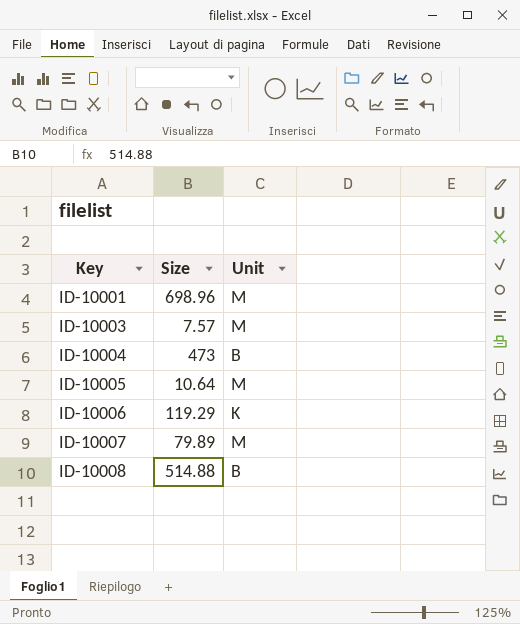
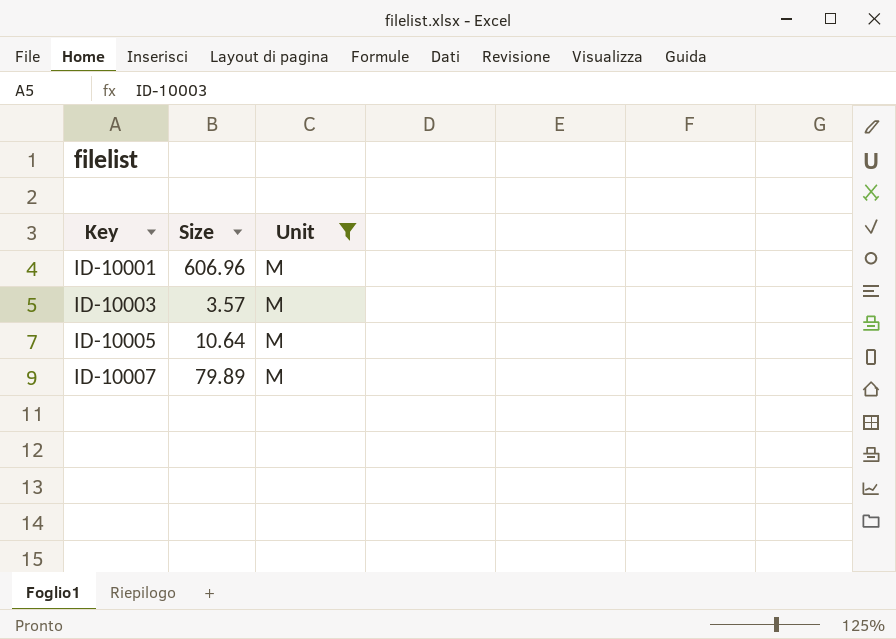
filter: none -> Unit = M
ID-10001 | Size: 698.96 -> 606.96
ID-10003 | Size: 7.57 -> 3.57

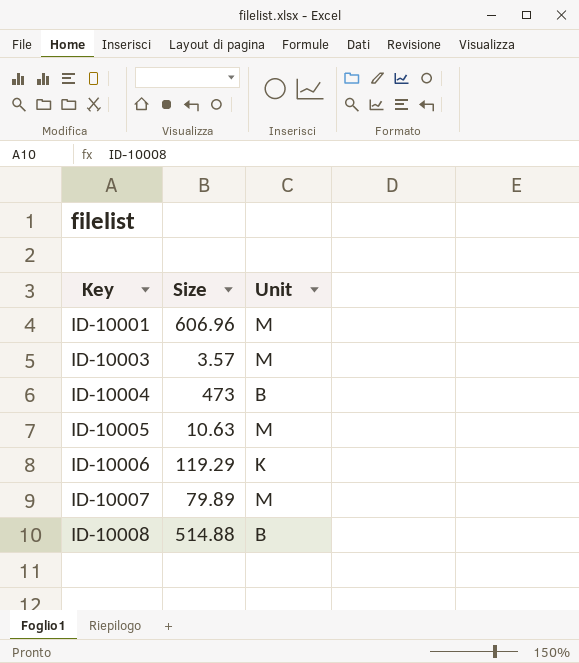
filter: Unit = M -> none
ID-10005 | Size: 10.64 -> 10.63

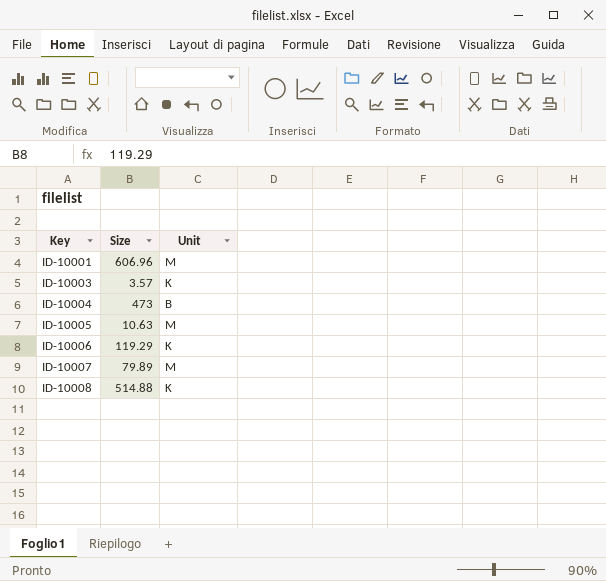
ID-10003 | Unit: M -> K
ID-10008 | Unit: B -> K

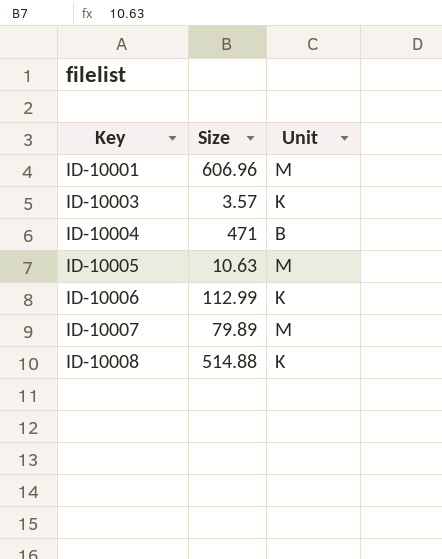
ID-10004 | Size: 473 -> 471
ID-10006 | Size: 119.29 -> 112.99

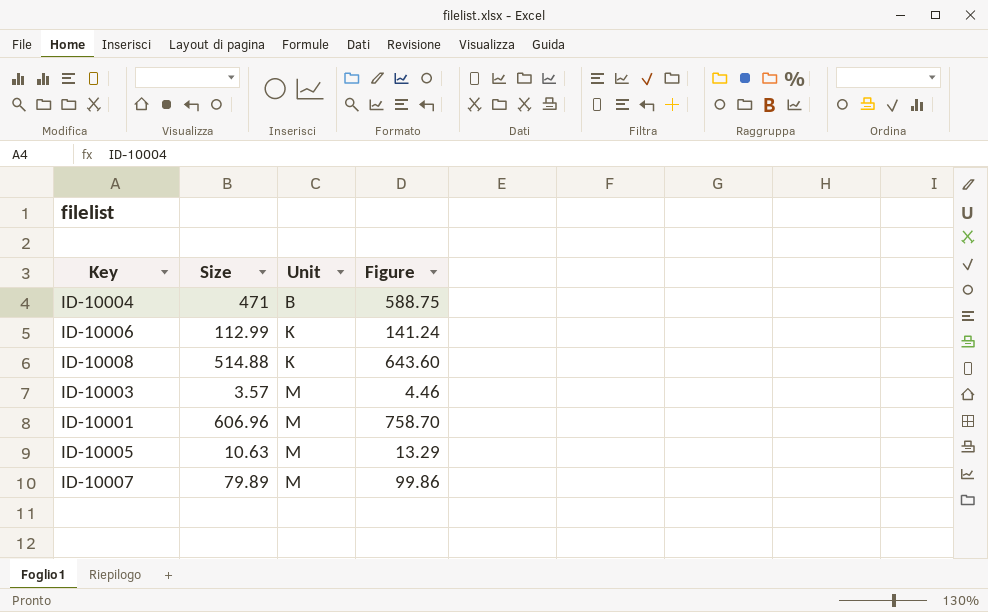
row order: Key ascending -> Unit ascending
column Figure | formula: none -> [Size] * 1.25
ID-10003 | Unit: K -> M

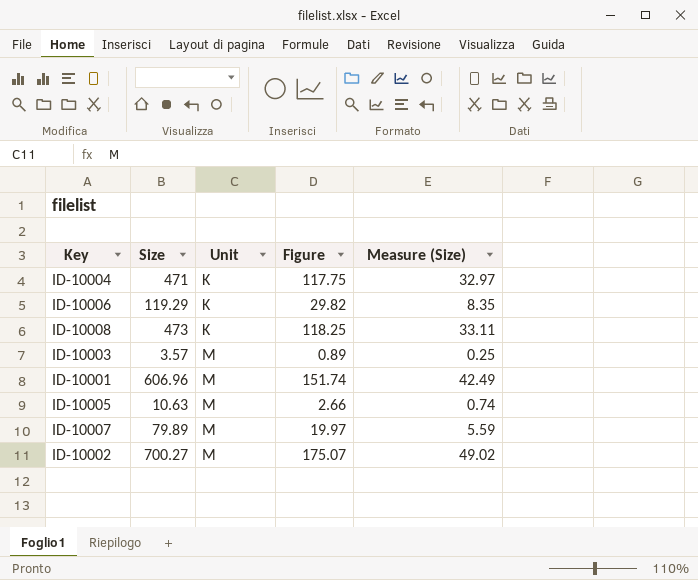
column Figure | formula: [Size] * 1.25 -> [Size] * 0.25
column Measure (Size) | formula: none -> [Size] * 0.07
ID-10004 | Unit: B -> K
ID-10006 | Size: 112.99 -> 119.29
ID-10008 | Size: 514.88 -> 473
row ID-10002: none -> 700.27 | M | 175.07 | 49.02

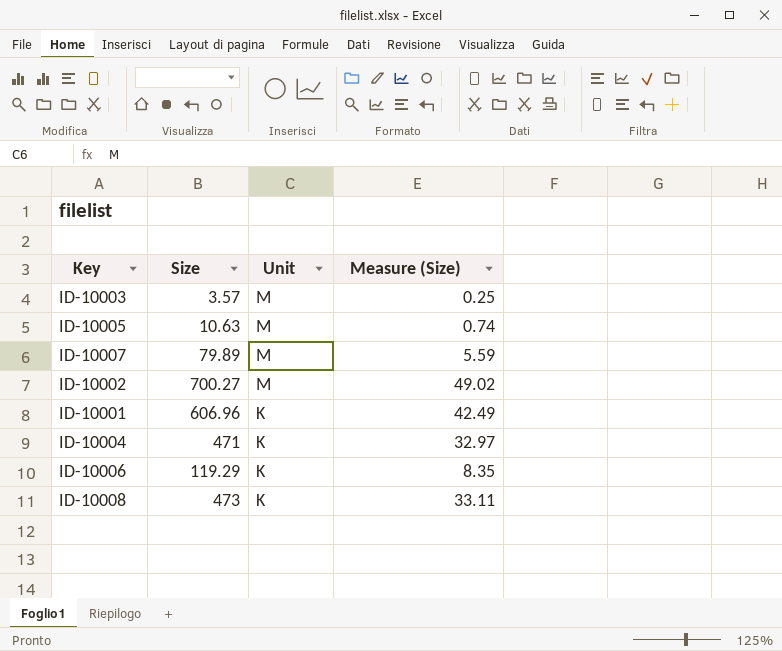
row order: Unit ascending -> Unit descending
column Figure | formula: [Size] * 0.25 -> none
ID-10001 | Unit: M -> K

